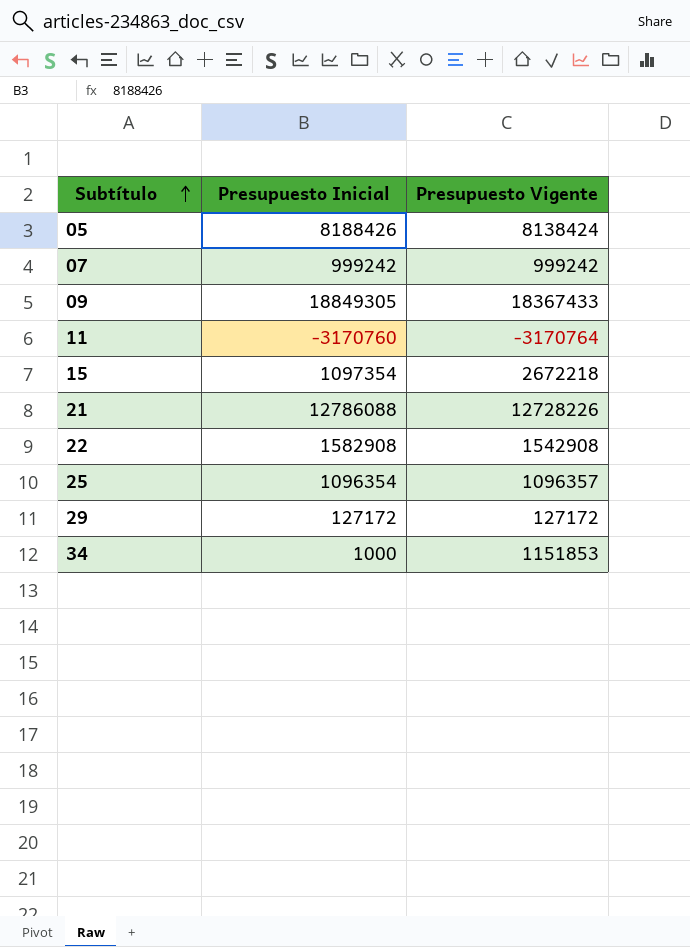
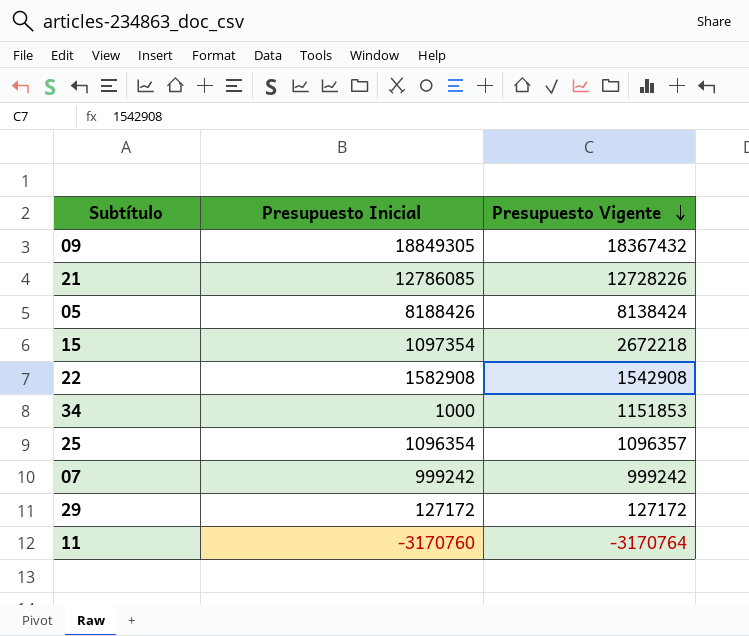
row order: Subtítulo ascending -> Presupuesto Vigente descending
09 | Presupuesto Vigente: 18367433 -> 18367432
21 | Presupuesto Inicial: 12786088 -> 12786085

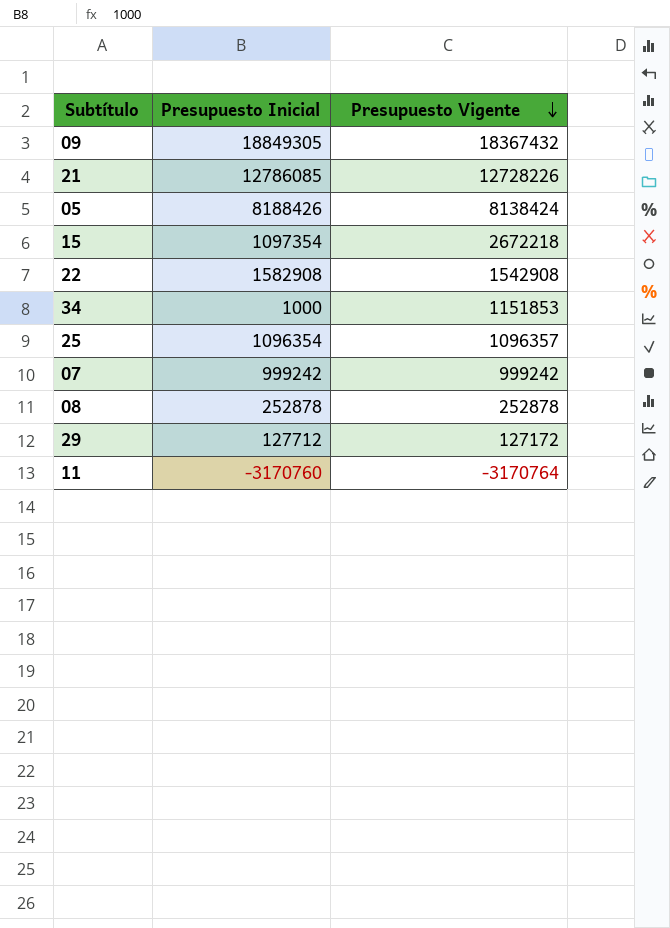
row 08: none -> 252878 | 252878
29 | Presupuesto Inicial: 127172 -> 127712

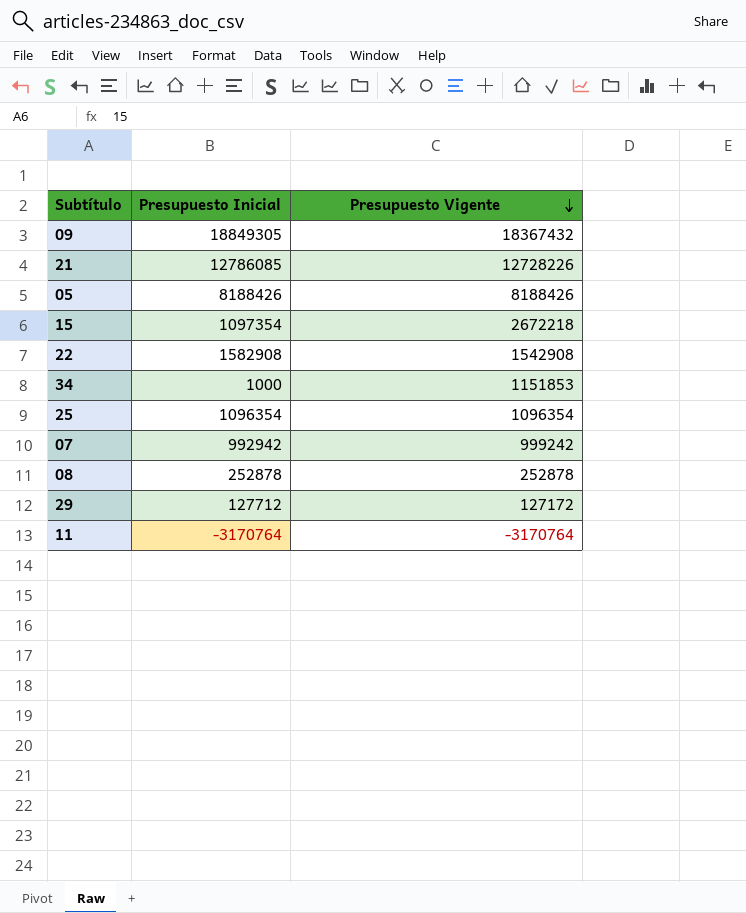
05 | Presupuesto Vigente: 8138424 -> 8188426
25 | Presupuesto Vigente: 1096357 -> 1096354
07 | Presupuesto Inicial: 999242 -> 992942
11 | Presupuesto Inicial: -3170760 -> -3170764

